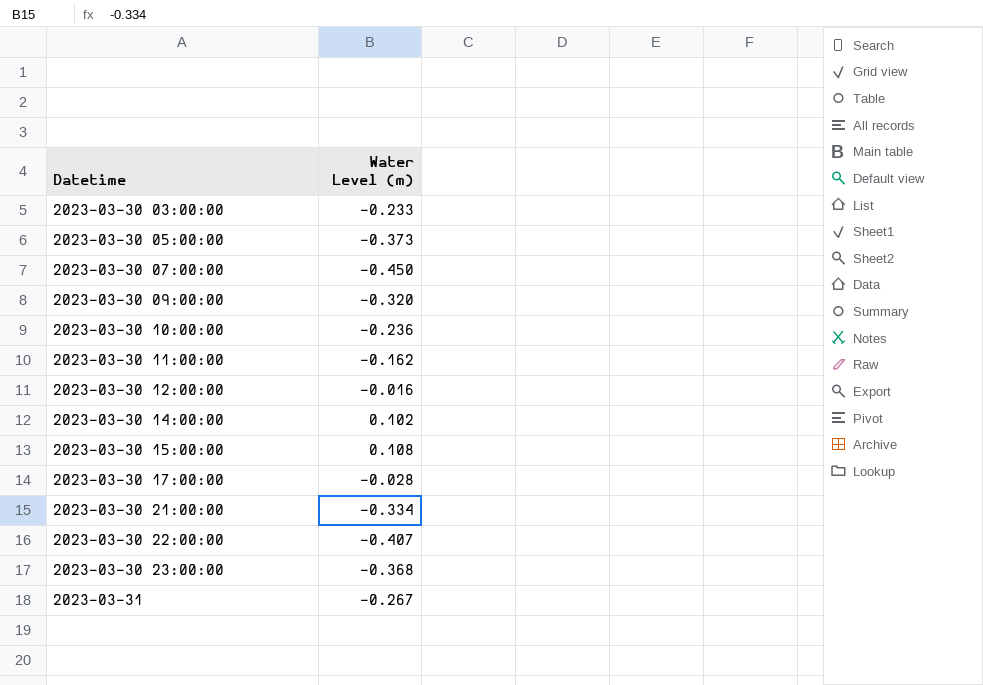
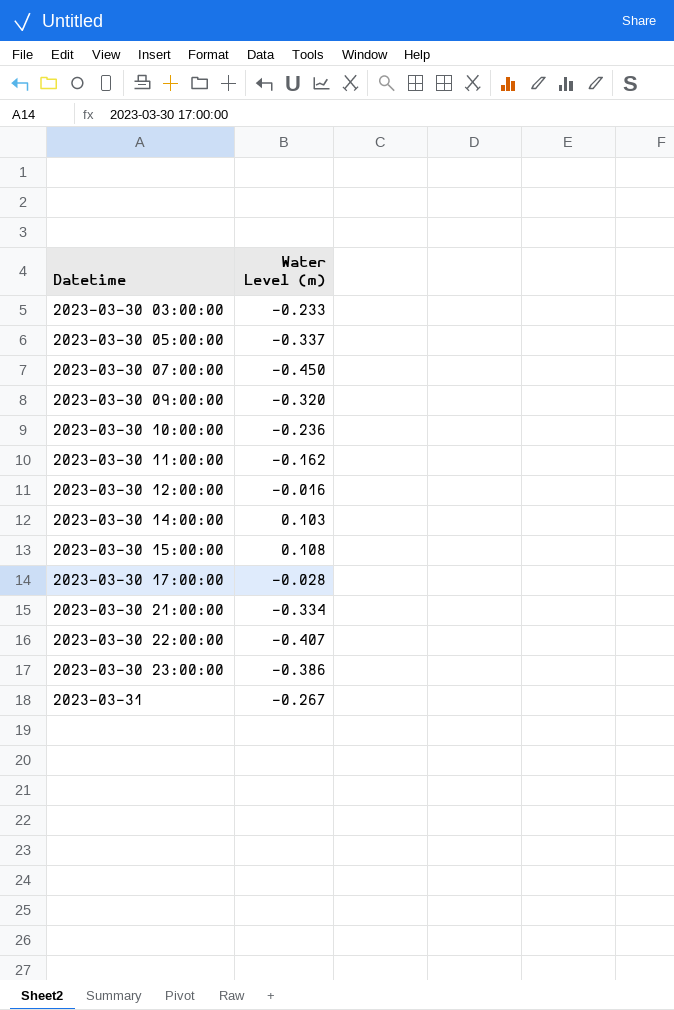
2023-03-30 05:00:00 | Water Level (m): -0.373 -> -0.337
2023-03-30 14:00:00 | Water Level (m): 0.102 -> 0.103
2023-03-30 23:00:00 | Water Level (m): -0.368 -> -0.386

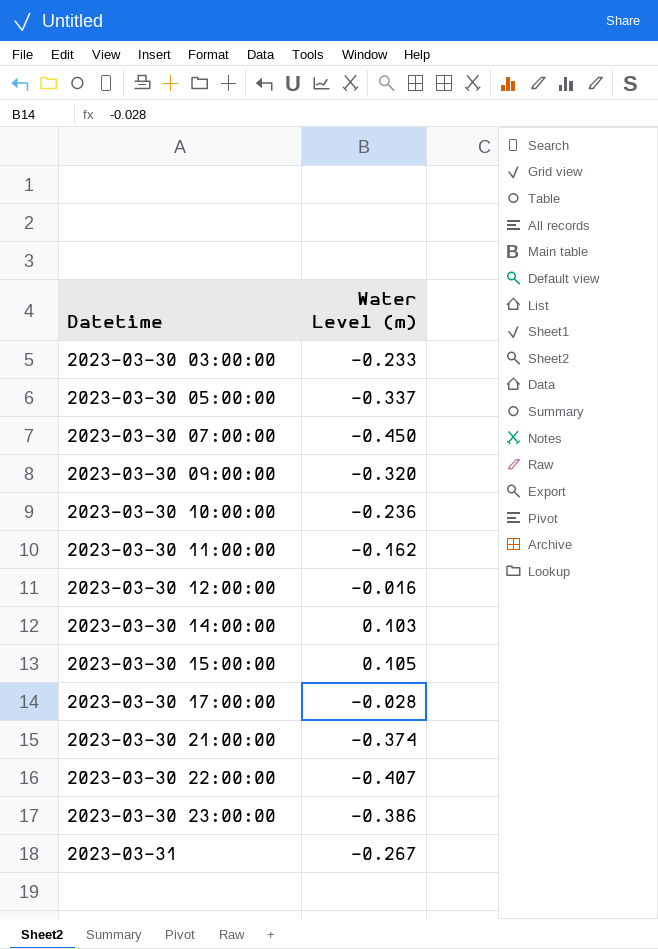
2023-03-30 15:00:00 | Water Level (m): 0.108 -> 0.105
2023-03-30 21:00:00 | Water Level (m): -0.334 -> -0.374

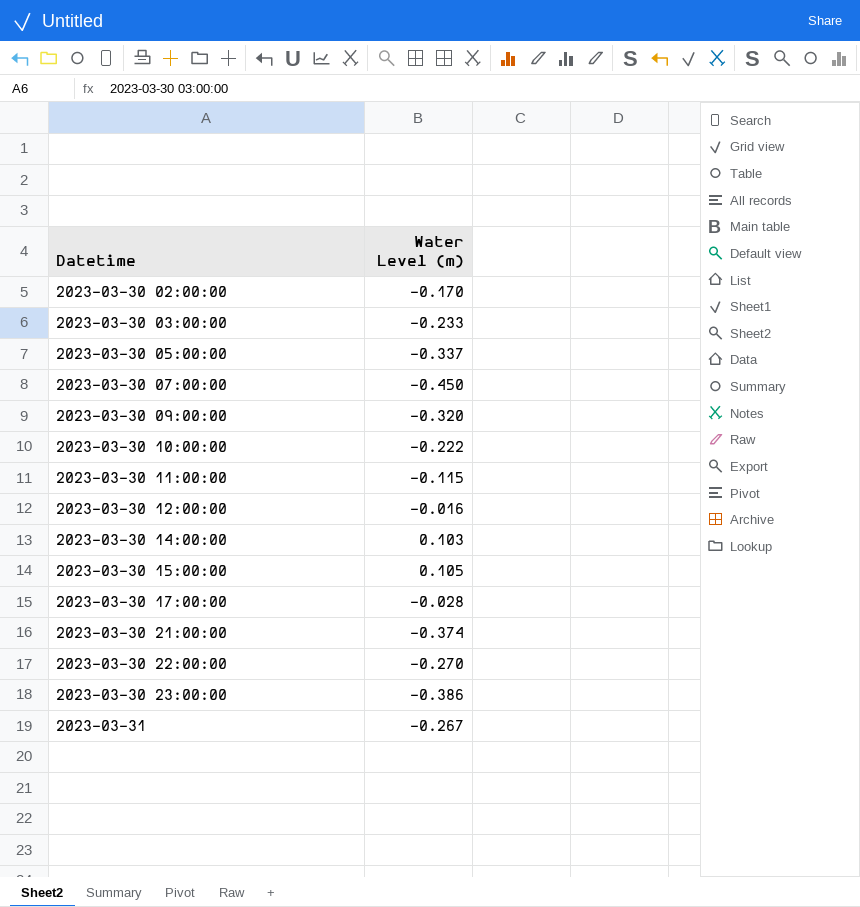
row 2023-03-30 02:00:00: none -> -0.170
2023-03-30 10:00:00 | Water Level (m): -0.236 -> -0.222
2023-03-30 11:00:00 | Water Level (m): -0.162 -> -0.115
2023-03-30 22:00:00 | Water Level (m): -0.407 -> -0.270

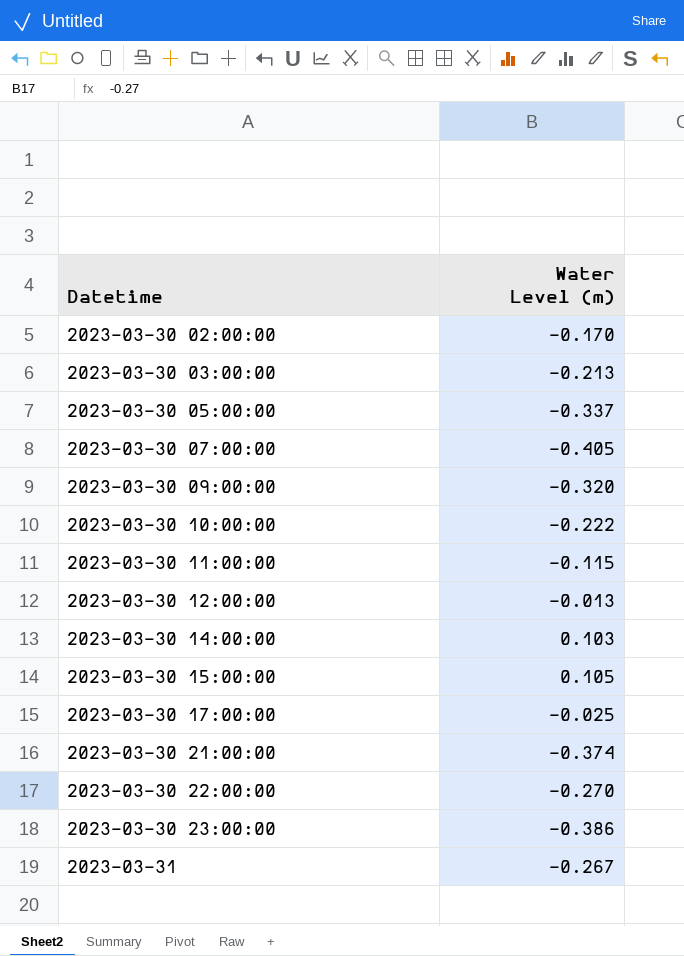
2023-03-30 03:00:00 | Water Level (m): -0.233 -> -0.213
2023-03-30 07:00:00 | Water Level (m): -0.450 -> -0.405
2023-03-30 12:00:00 | Water Level (m): -0.016 -> -0.013
2023-03-30 17:00:00 | Water Level (m): -0.028 -> -0.025

